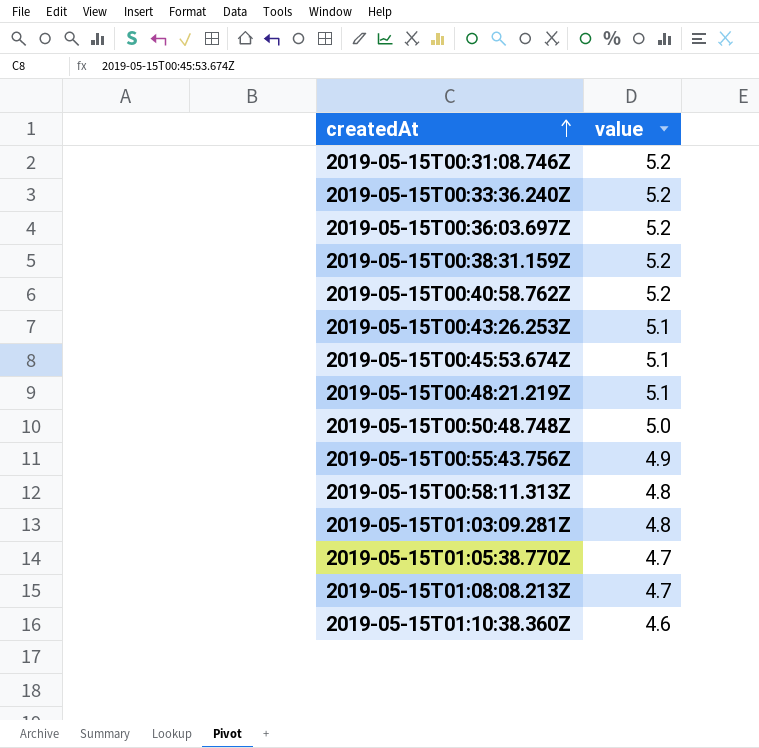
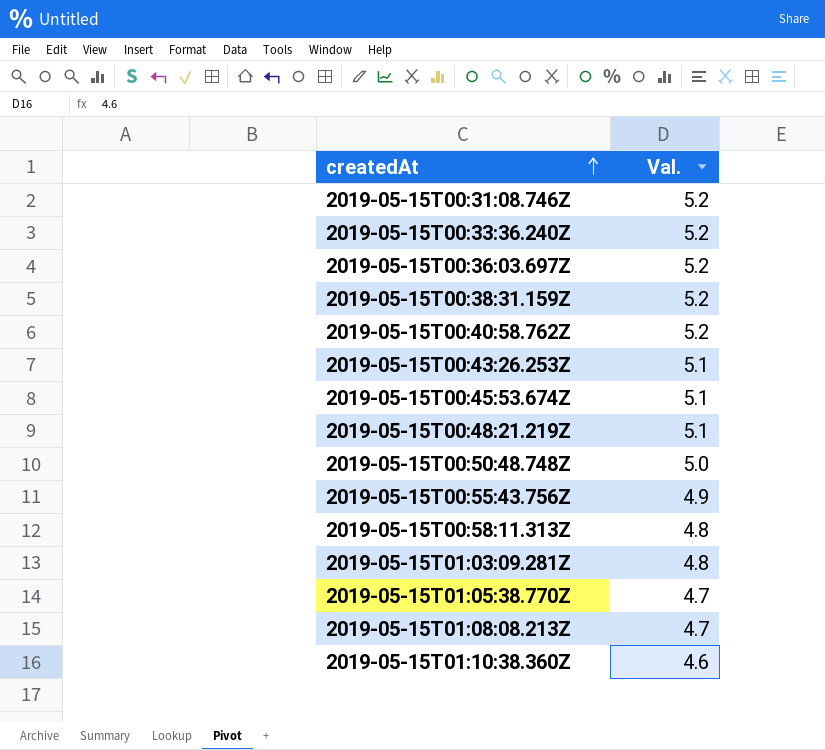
column name: value -> Val.

